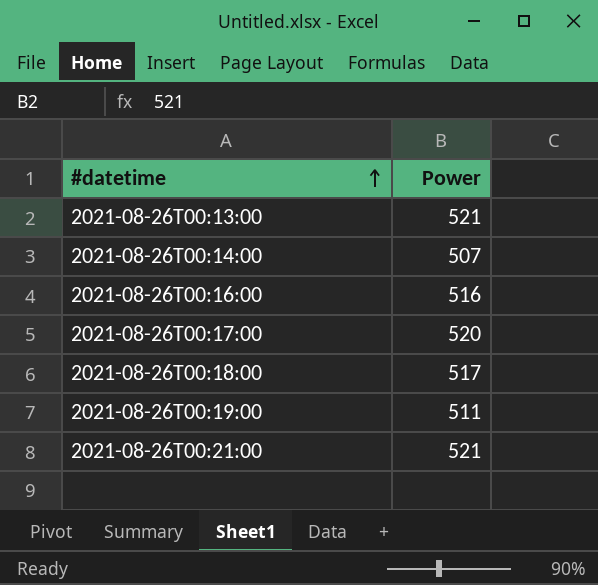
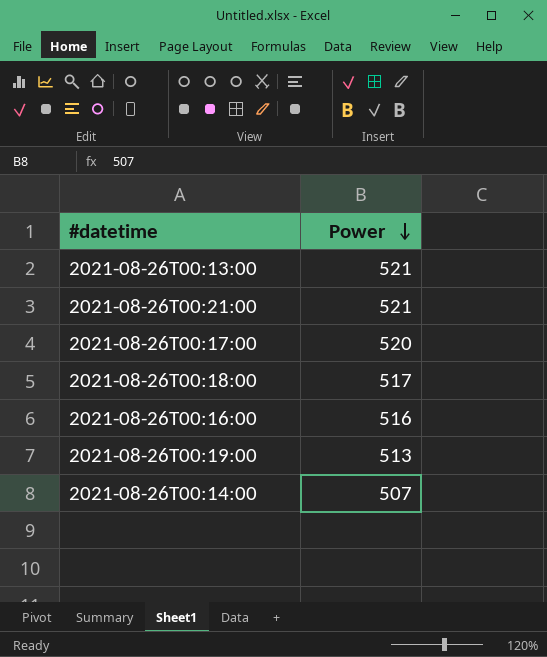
row order: #datetime ascending -> Power descending
2021-08-26T00:19:00 | Power: 511 -> 513

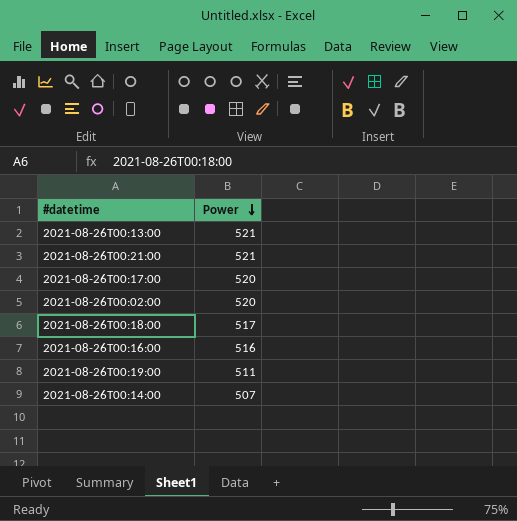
row 2021-08-26T00:02:00: none -> 520
2021-08-26T00:19:00 | Power: 513 -> 511

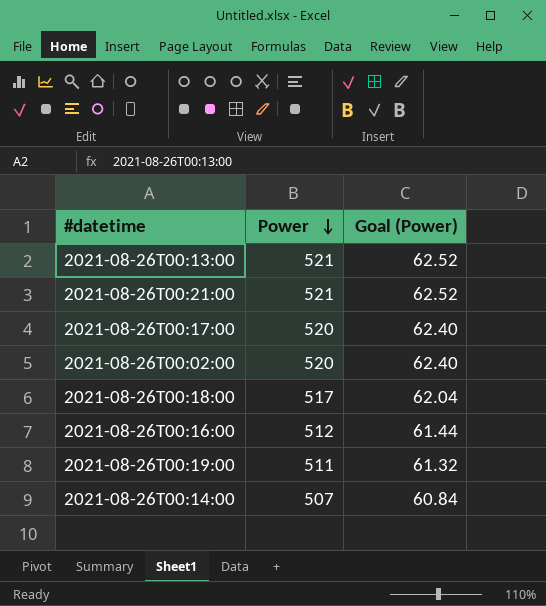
column Goal (Power) | formula: none -> [Power] * 0.12
2021-08-26T00:16:00 | Power: 516 -> 512

